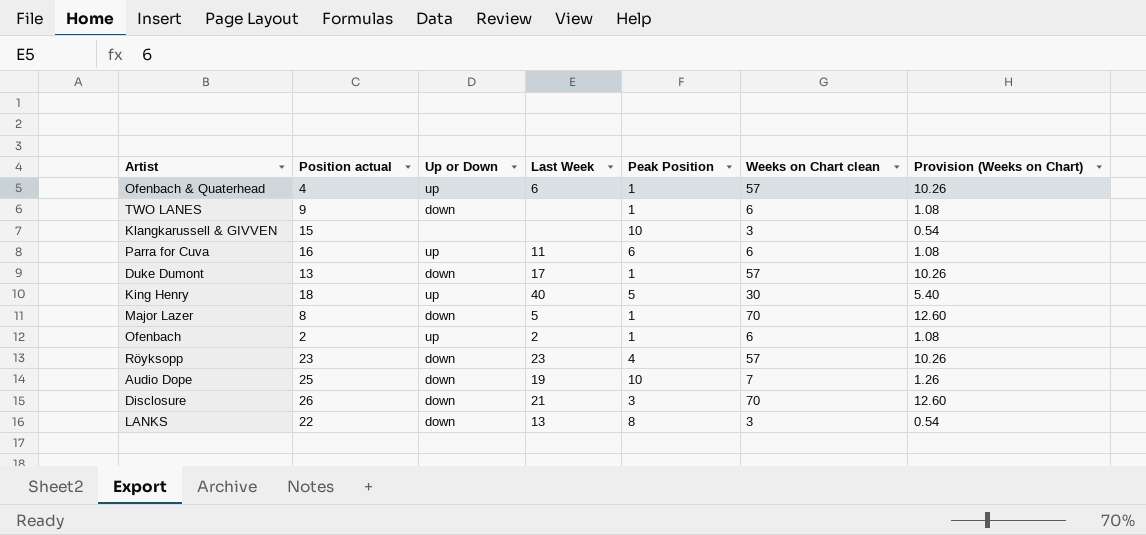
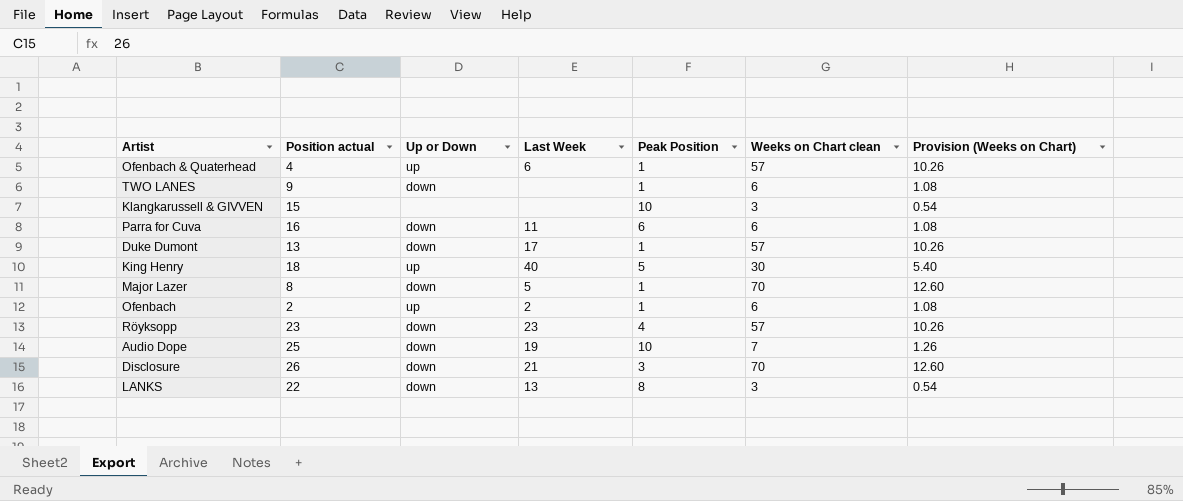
Parra for Cuva | Up or Down: up -> down

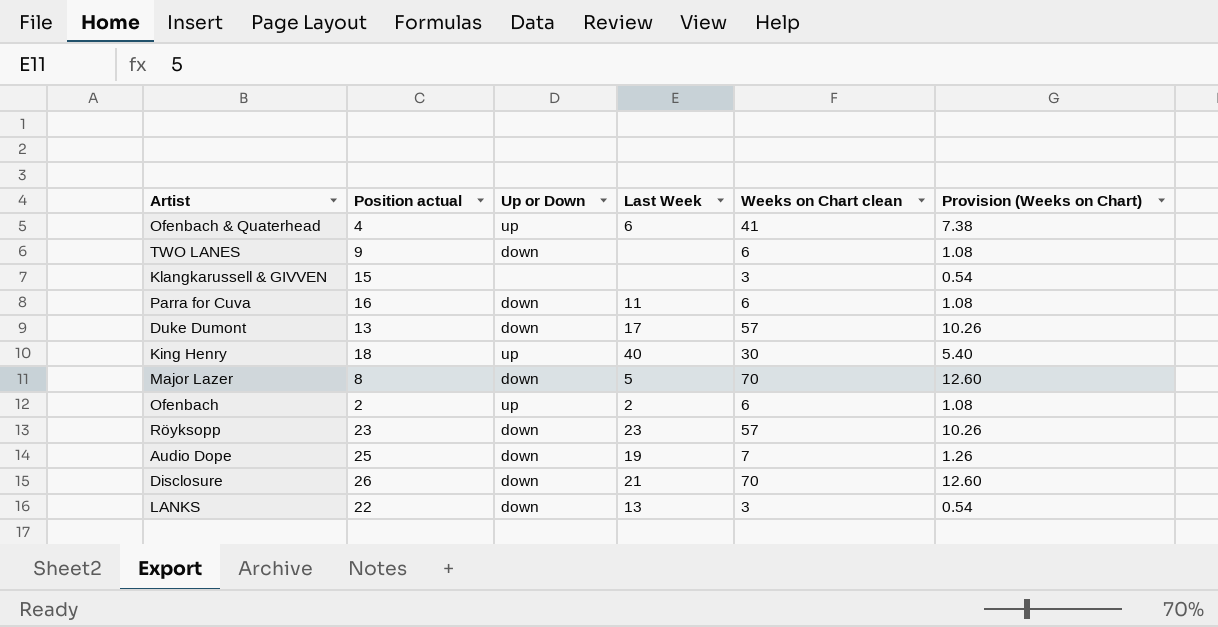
column Peak Position | position: 5 -> none
Ofenbach & Quaterhead | Weeks on Chart clean: 57 -> 41
Ofenbach & Quaterhead | Provision (Weeks on Chart): 10.26 -> 7.38

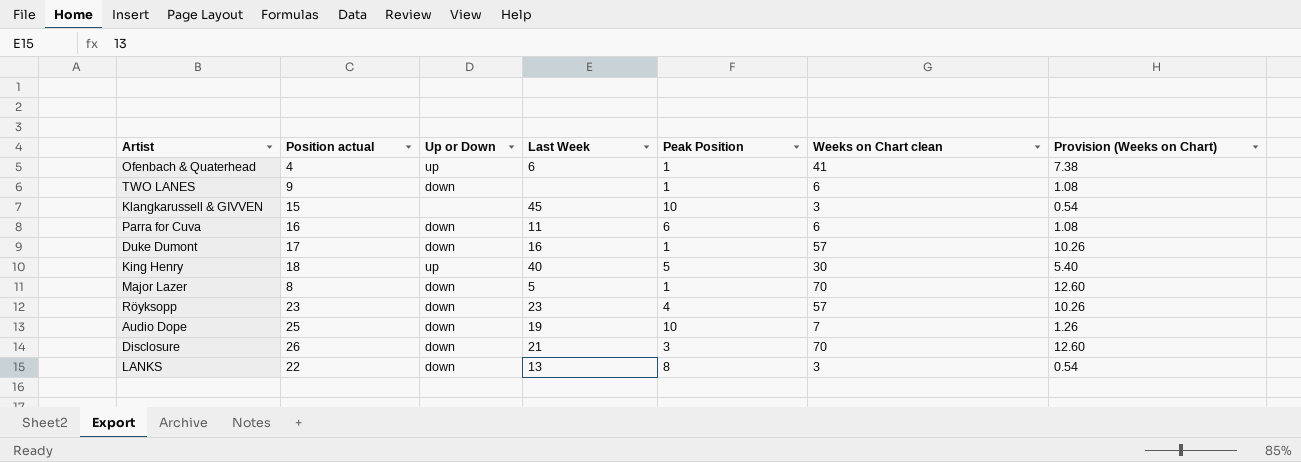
column Peak Position | position: none -> 5
row Ofenbach: 2 | up | 2 | 6 | 1.08 -> none
Klangkarussell & GIVVEN | Last Week: none -> 45
Duke Dumont | Position actual: 13 -> 17
Duke Dumont | Last Week: 17 -> 16

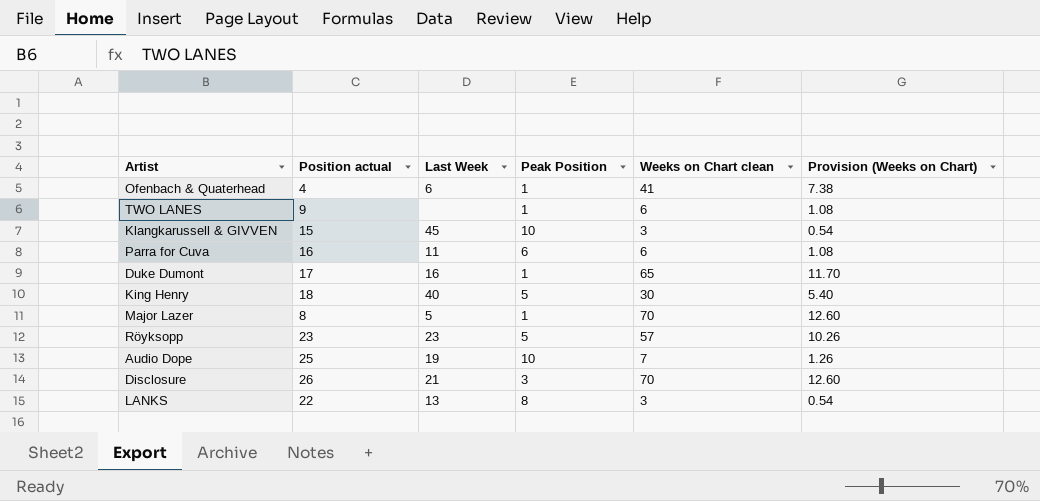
column Up or Down | position: 3 -> none
Duke Dumont | Weeks on Chart clean: 57 -> 65
Duke Dumont | Provision (Weeks on Chart): 10.26 -> 11.70
Röyksopp | Peak Position: 4 -> 5

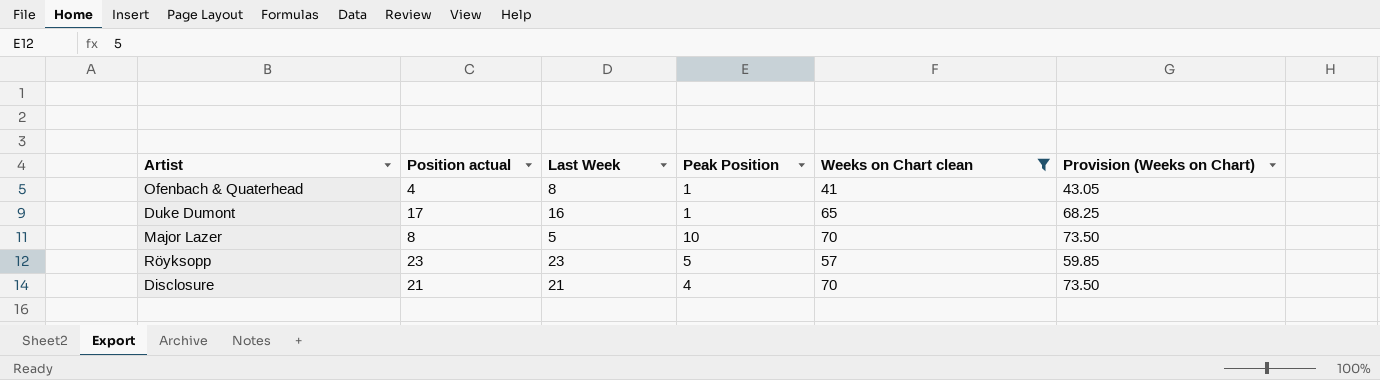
filter: none -> Weeks on Chart clean >= 41
column Provision (Weeks on Chart) | formula: [Weeks on Chart clean] * 0.18 -> [Weeks on Chart clean] * 1.05
Ofenbach & Quaterhead | Last Week: 6 -> 8
Major Lazer | Peak Position: 1 -> 10
Disclosure | Position actual: 26 -> 21
Disclosure | Peak Position: 3 -> 4

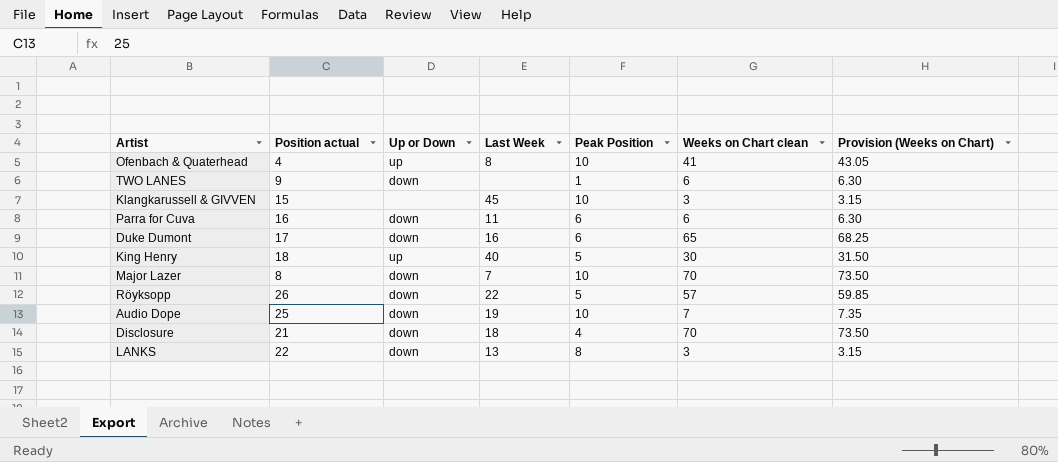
filter: Weeks on Chart clean >= 41 -> none
column Up or Down | position: none -> 3
Ofenbach & Quaterhead | Peak Position: 1 -> 10
Duke Dumont | Peak Position: 1 -> 6
Major Lazer | Last Week: 5 -> 7
Röyksopp | Position actual: 23 -> 26
Röyksopp | Last Week: 23 -> 22
Disclosure | Last Week: 21 -> 18

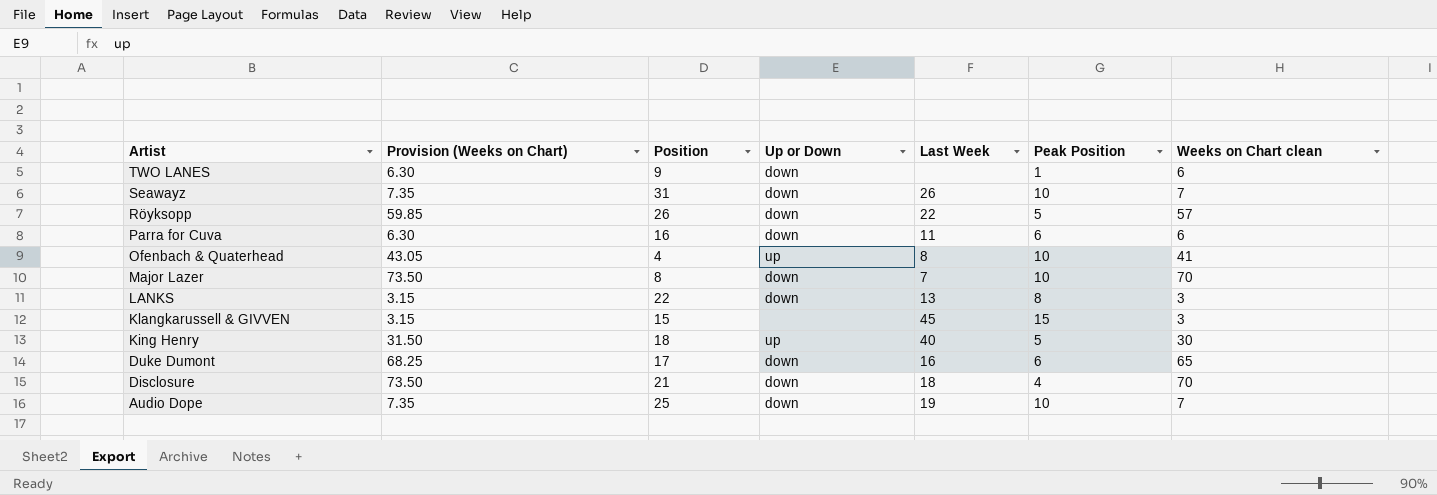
row order: none -> Artist descending
column Provision (Weeks on Chart) | position: 7 -> 2
column name: Position actual -> Position
row Seawayz: none -> 7.35 | 31 | down | 26 | 10 | 7
Klangkarussell & GIVVEN | Peak Position: 10 -> 15

